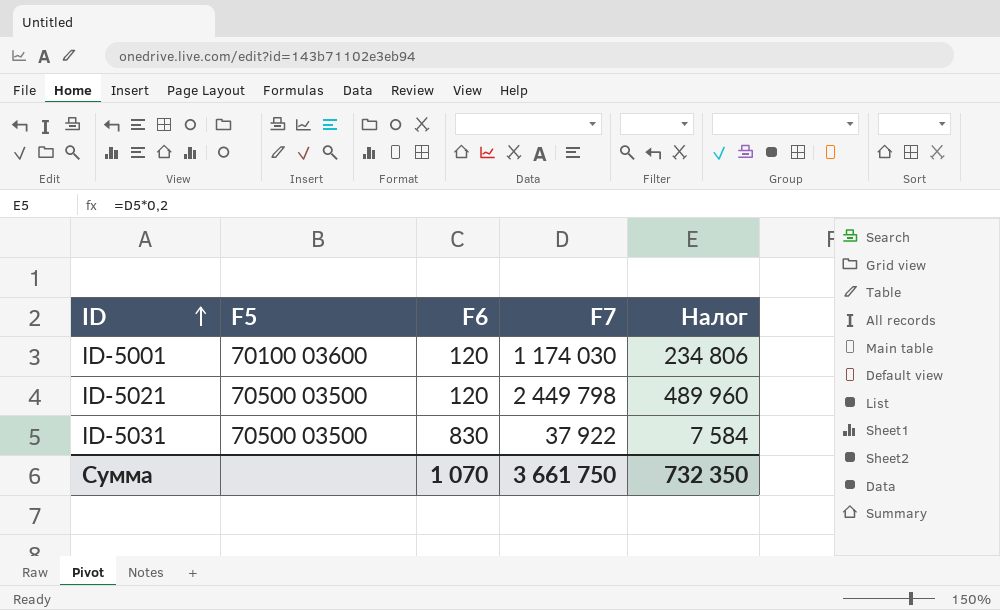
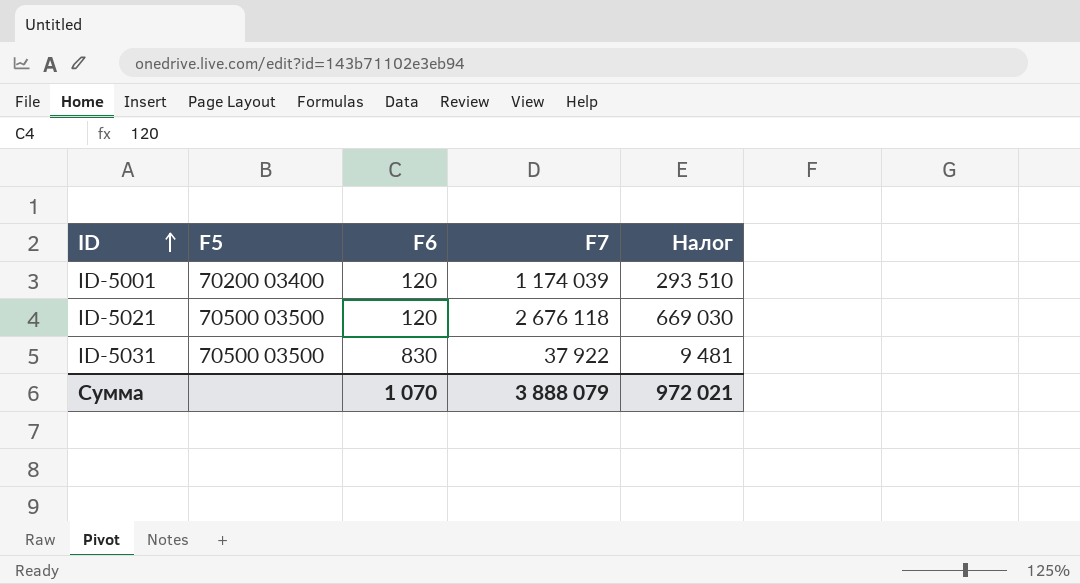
column Налог | formula: [F7] * 0,2 -> [F7] * 0,25
ID-5001 | F5: 70100 03600 -> 70200 03400
ID-5001 | F7: 1 174 030 -> 1 174 039
ID-5021 | F7: 2 449 798 -> 2 676 118
Сумма | F7: 3 661 750 -> 3 888 079
Сумма | Налог: 732 350 -> 972 021

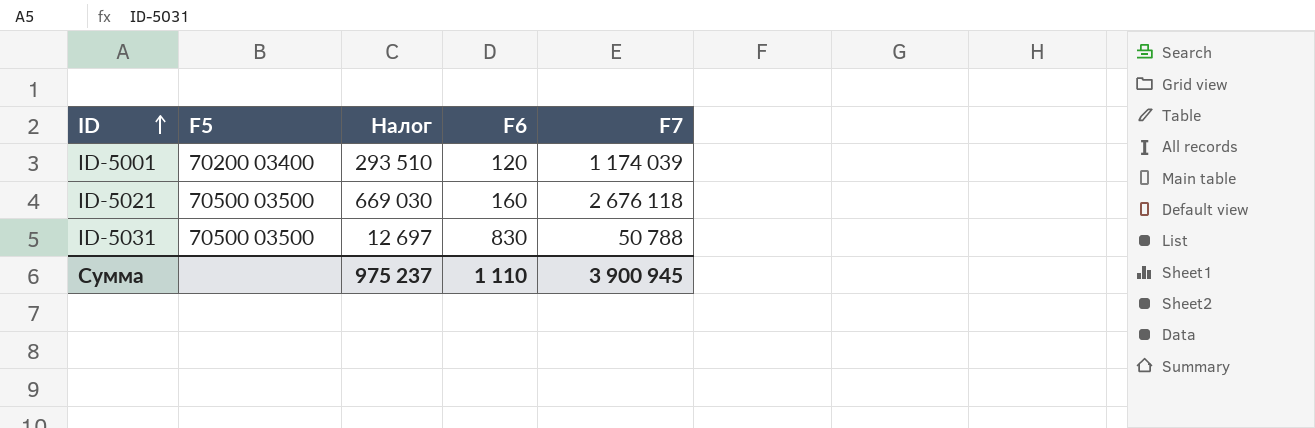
column Налог | position: 5 -> 3
ID-5021 | F6: 120 -> 160
ID-5031 | Налог: 9 481 -> 12 697
ID-5031 | F7: 37 922 -> 50 788
Сумма | Налог: 972 021 -> 975 237
Сумма | F6: 1 070 -> 1 110
Сумма | F7: 3 888 079 -> 3 900 945

